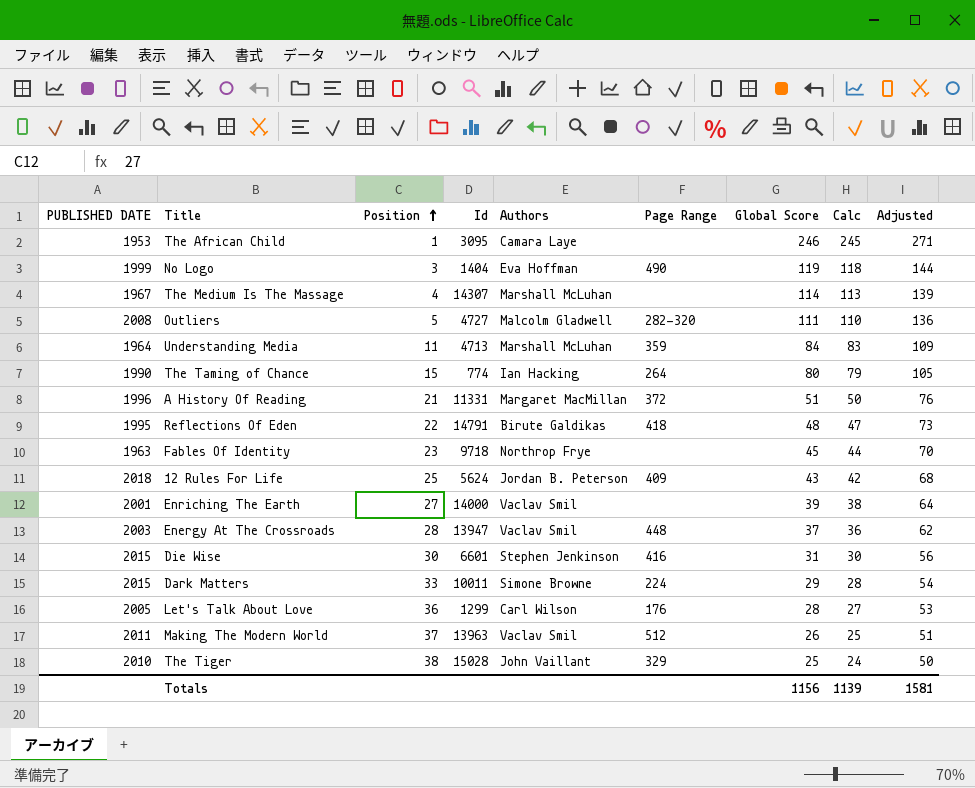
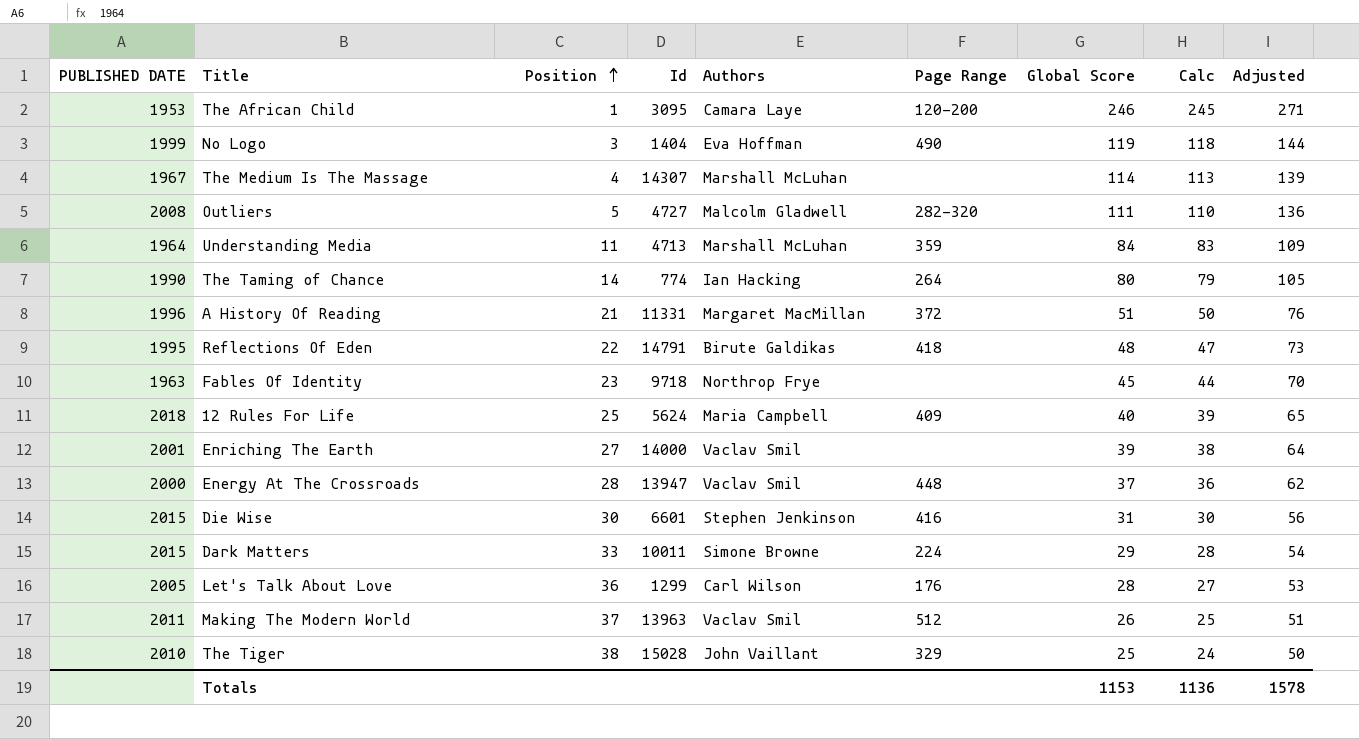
The African Child | Page Range: none -> 120-200
The Taming of Chance | Position: 15 -> 14
12 Rules For Life | Authors: Jordan B. Peterson -> Maria Campbell
12 Rules For Life | Global Score: 43 -> 40
12 Rules For Life | Calc: 42 -> 39
12 Rules For Life | Adjusted: 68 -> 65
Energy At The Crossroads | PUBLISHED DATE: 2003 -> 2000
Totals | Global Score: 1156 -> 1153
Totals | Calc: 1139 -> 1136
Totals | Adjusted: 1581 -> 1578

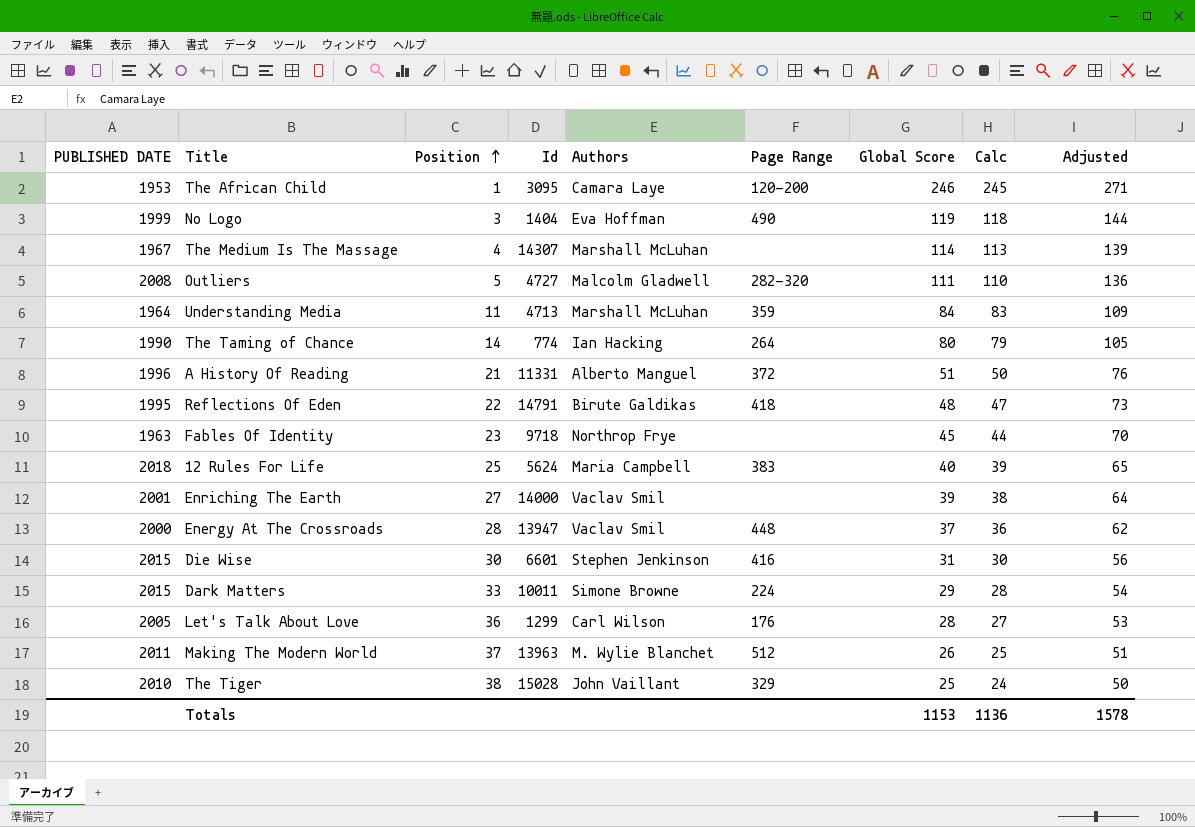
A History Of Reading | Authors: Margaret MacMillan -> Alberto Manguel
12 Rules For Life | Page Range: 409 -> 383
Making The Modern World | Authors: Vaclav Smil -> M. Wylie Blanchet

